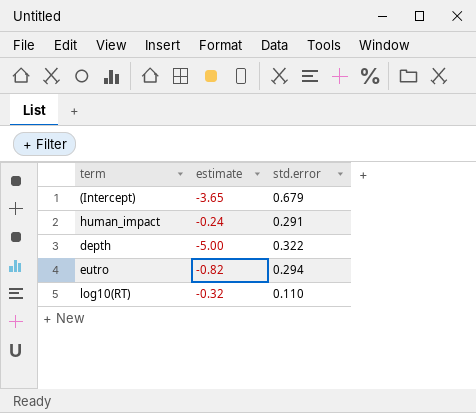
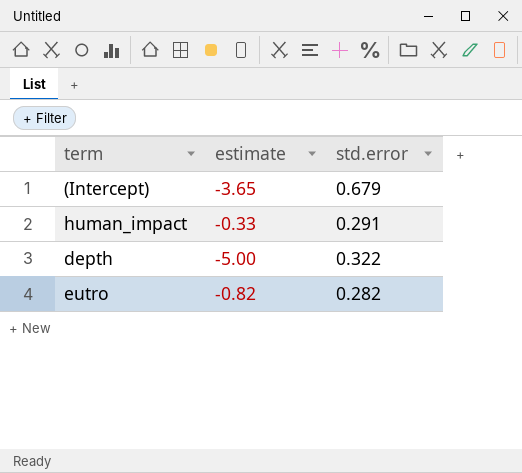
row log10(RT): -0.32 | 0.110 -> none
human_impact | estimate: -0.24 -> -0.33
eutro | std.error: 0.294 -> 0.282

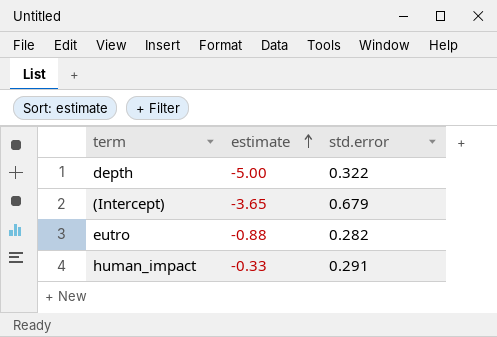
row order: none -> estimate ascending
eutro | estimate: -0.82 -> -0.88

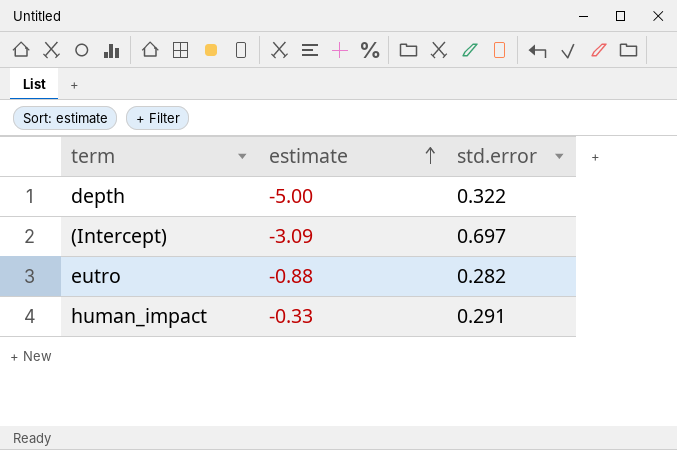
(Intercept) | estimate: -3.65 -> -3.09
(Intercept) | std.error: 0.679 -> 0.697

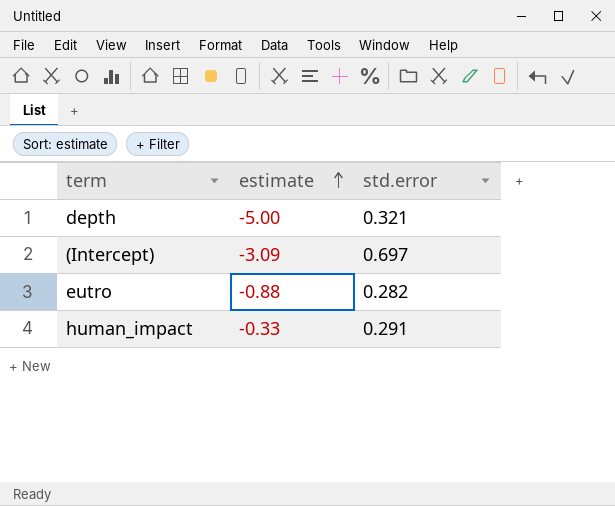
depth | std.error: 0.322 -> 0.321

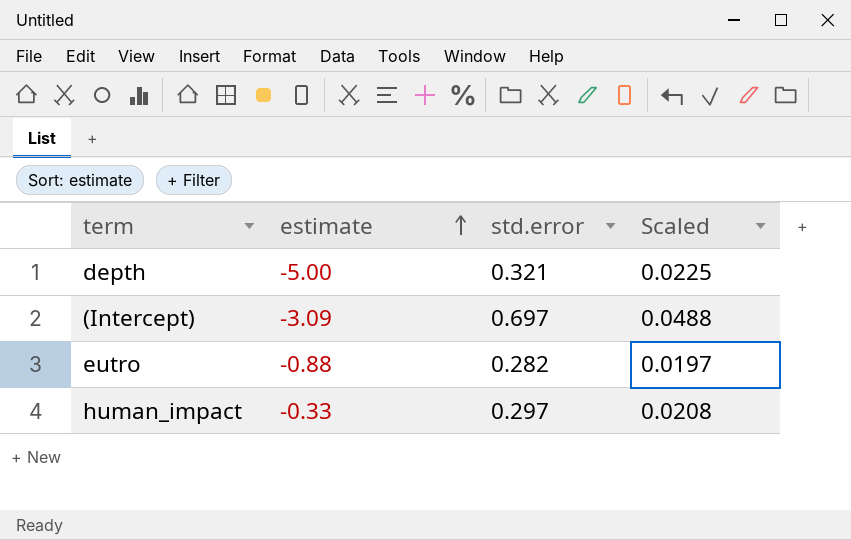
column Scaled | formula: none -> [std.error] * 0.07
human_impact | std.error: 0.291 -> 0.297

